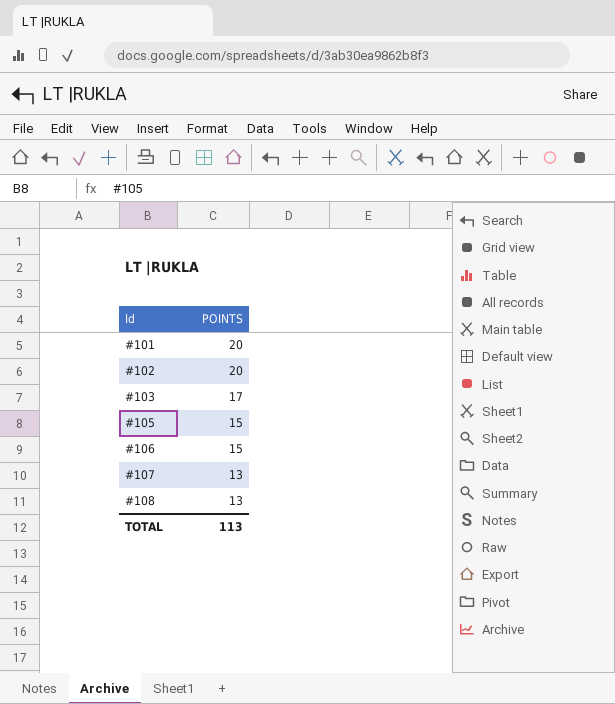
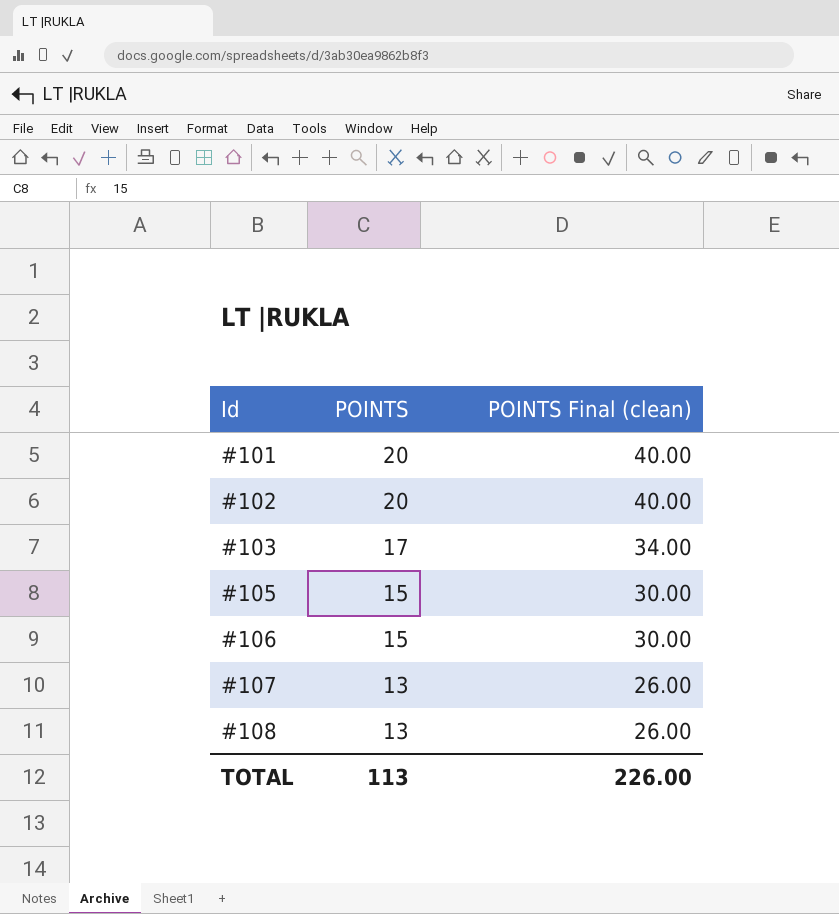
column POINTS Final (clean) | formula: none -> [POINTS] * 2

